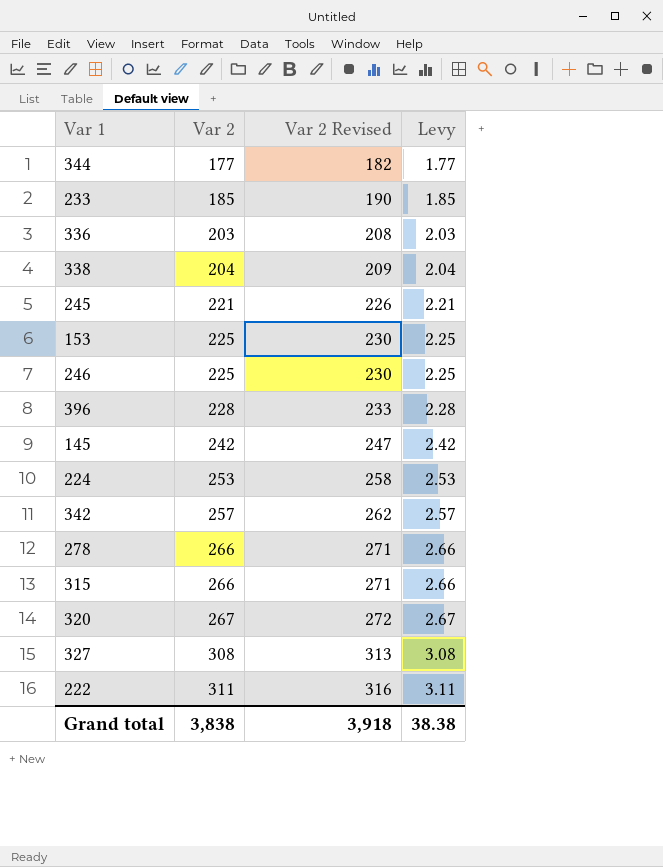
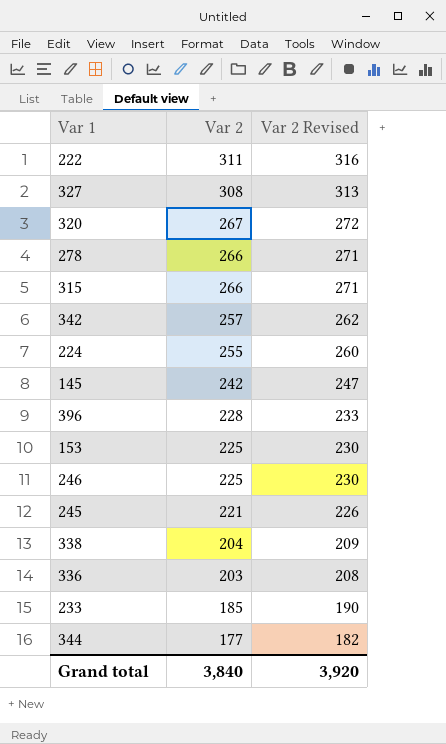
row order: Var 2 ascending -> Var 2 descending
column Levy | formula: [Var 2] * 0.01 -> none
224 | Var 2: 253 -> 255
224 | Var 2 Revised: 258 -> 260
Grand total | Var 2: 3,838 -> 3,840
Grand total | Var 2 Revised: 3,918 -> 3,920

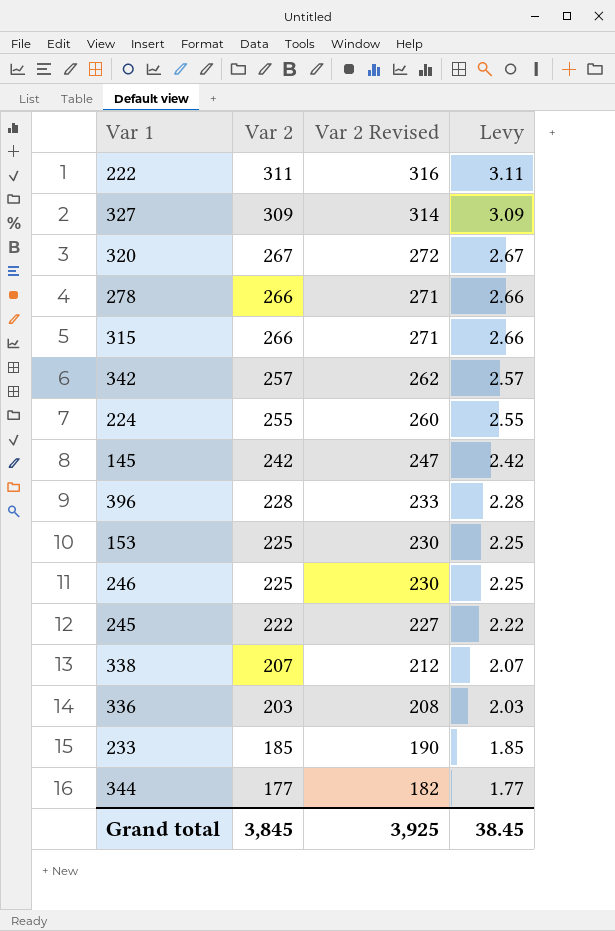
column Levy | formula: none -> [Var 2] * 0.01
327 | Var 2: 308 -> 309
327 | Var 2 Revised: 313 -> 314
245 | Var 2: 221 -> 222
245 | Var 2 Revised: 226 -> 227
338 | Var 2: 204 -> 207
338 | Var 2 Revised: 209 -> 212
Grand total | Var 2: 3,840 -> 3,845
Grand total | Var 2 Revised: 3,920 -> 3,925

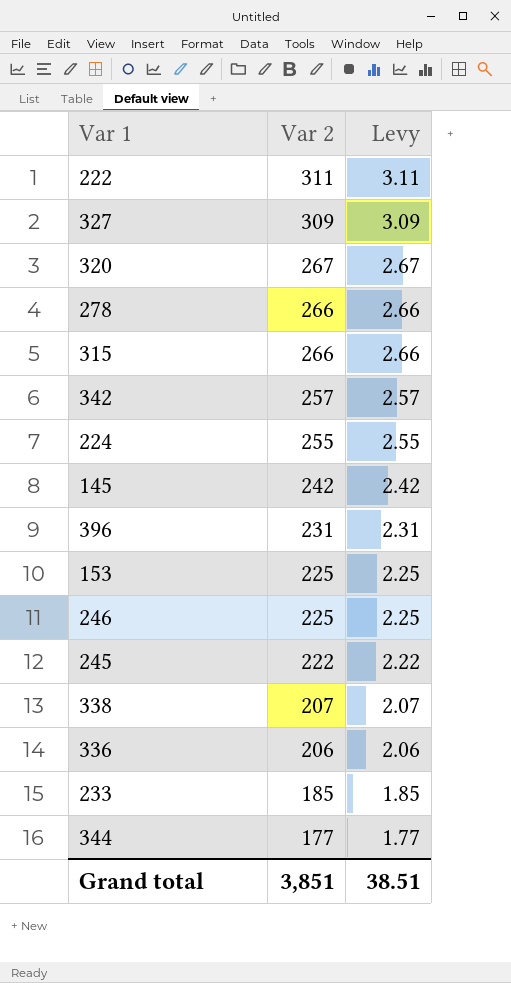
column Var 2 Revised | formula: [Var 2] + 5 -> none
396 | Var 2: 228 -> 231
396 | Levy: 2.28 -> 2.31
336 | Var 2: 203 -> 206
336 | Levy: 2.03 -> 2.06
Grand total | Var 2: 3,845 -> 3,851
Grand total | Levy: 38.45 -> 38.51

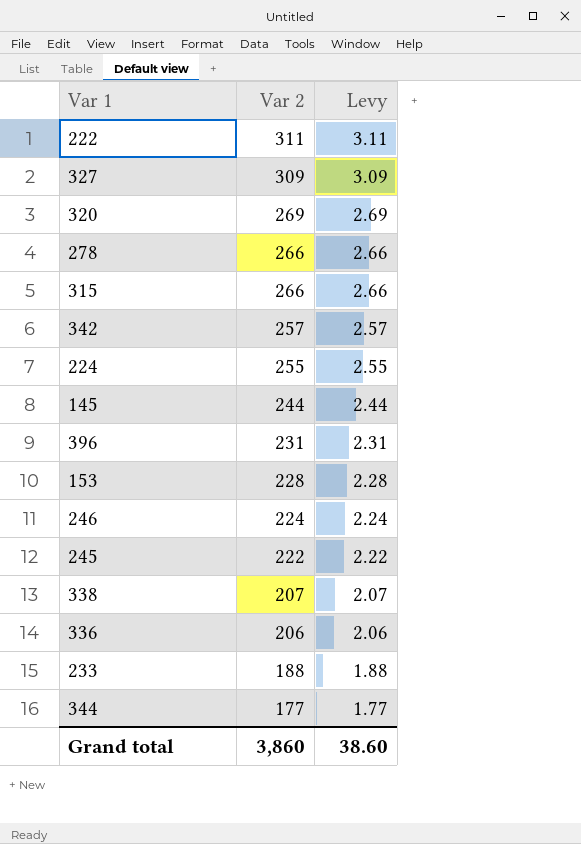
320 | Var 2: 267 -> 269
320 | Levy: 2.67 -> 2.69
145 | Var 2: 242 -> 244
145 | Levy: 2.42 -> 2.44
153 | Var 2: 225 -> 228
153 | Levy: 2.25 -> 2.28
246 | Var 2: 225 -> 224
246 | Levy: 2.25 -> 2.24
233 | Var 2: 185 -> 188
233 | Levy: 1.85 -> 1.88
Grand total | Var 2: 3,851 -> 3,860
Grand total | Levy: 38.51 -> 38.60

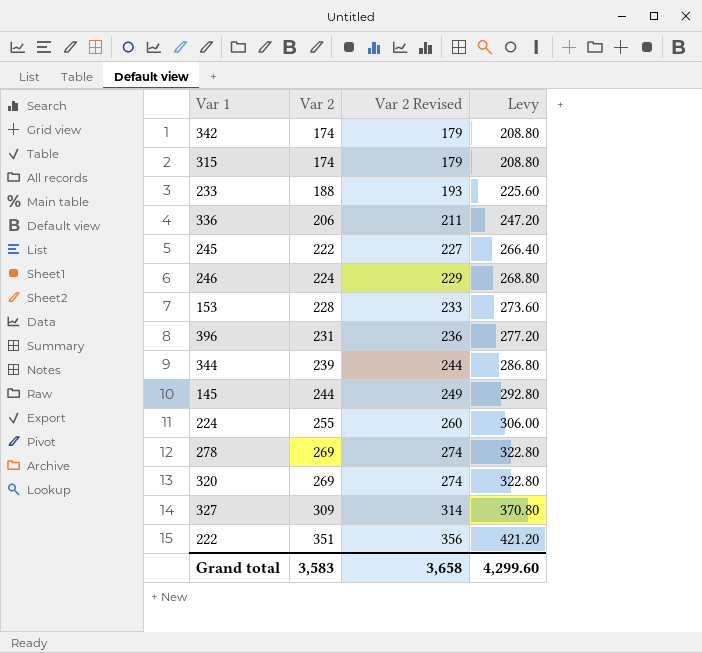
row order: Var 2 descending -> Var 2 ascending
column Var 2 Revised | formula: none -> [Var 2] + 5
column Levy | formula: [Var 2] * 0.01 -> [Var 2] * 1.2
row 338: 207 | 2.07 -> none
342 | Var 2: 257 -> 174
315 | Var 2: 266 -> 174
344 | Var 2: 177 -> 239
278 | Var 2: 266 -> 269
222 | Var 2: 311 -> 351
Grand total | Var 2: 3,860 -> 3,583
Grand total | Levy: 38.60 -> 4,299.60

